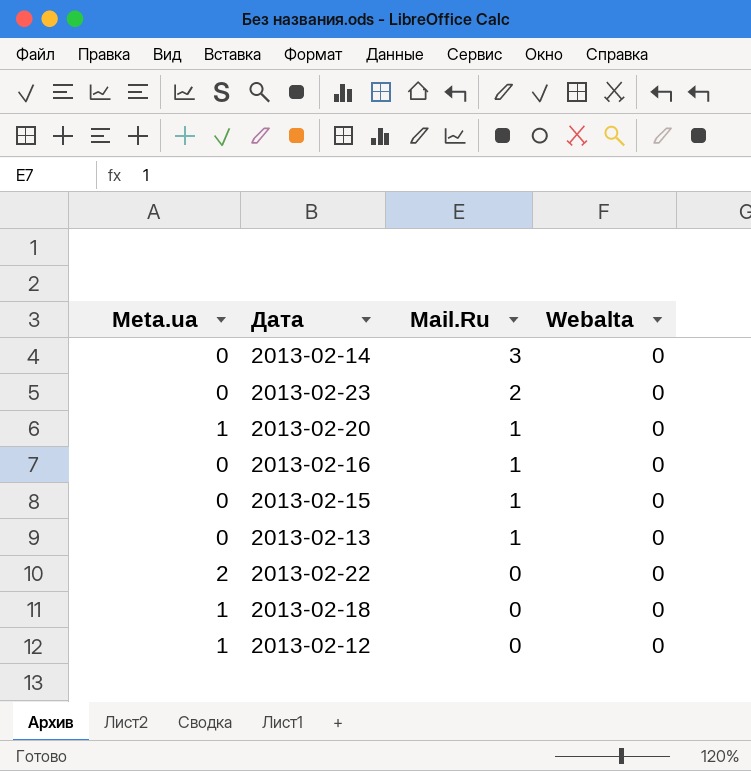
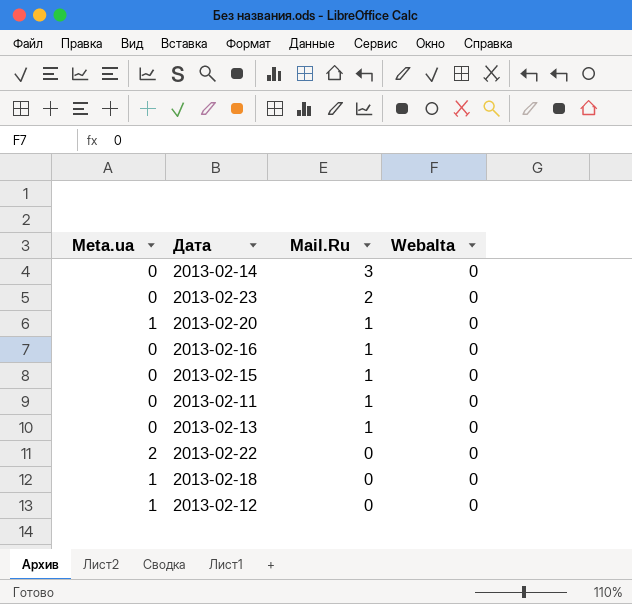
row 2013-02-11: none -> 0 | 1 | 0

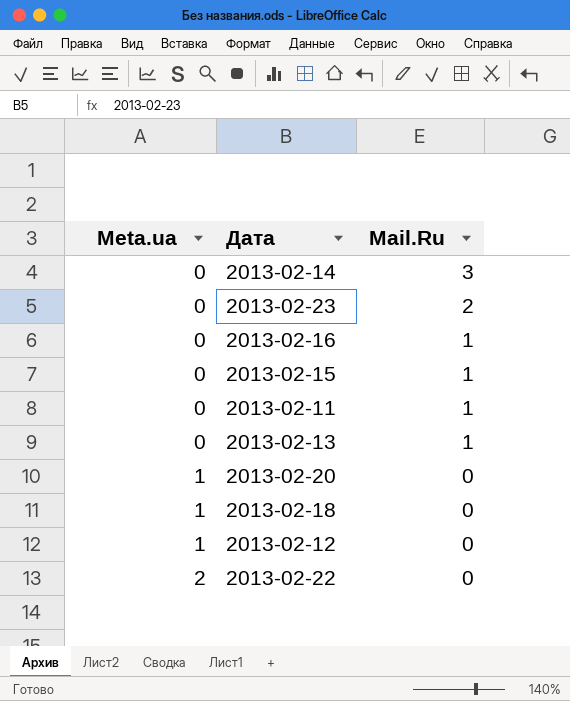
row order: Mail.Ru descending -> Meta.ua ascending
column Webalta | position: 4 -> none
2013-02-20 | Mail.Ru: 1 -> 0

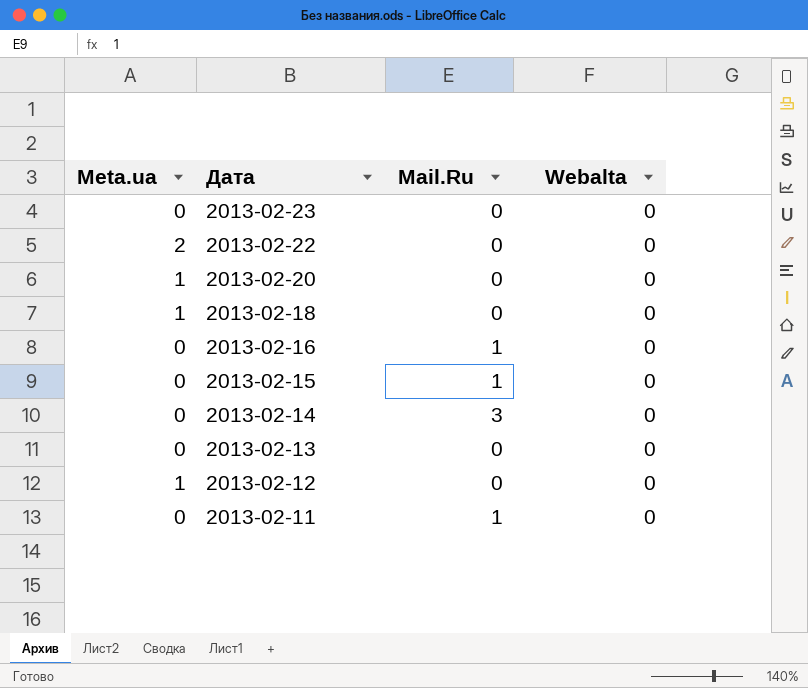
row order: Meta.ua ascending -> Дата descending
column Webalta | position: none -> 4
2013-02-23 | Mail.Ru: 2 -> 0
2013-02-13 | Mail.Ru: 1 -> 0

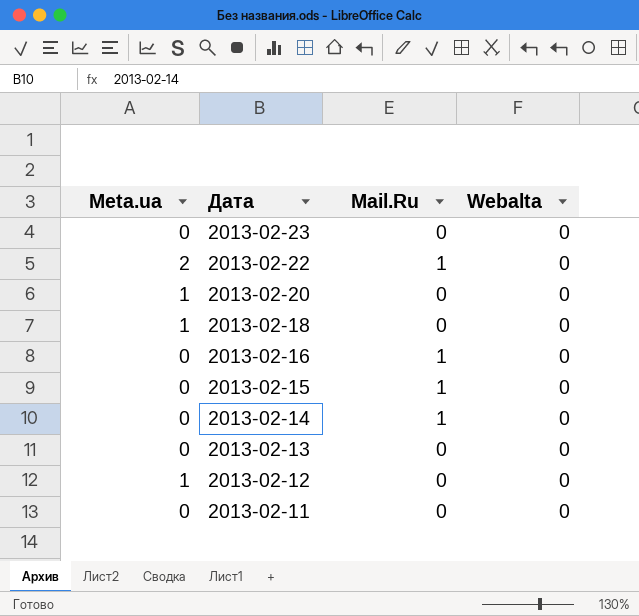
2013-02-22 | Mail.Ru: 0 -> 1
2013-02-14 | Mail.Ru: 3 -> 1
2013-02-11 | Mail.Ru: 1 -> 0

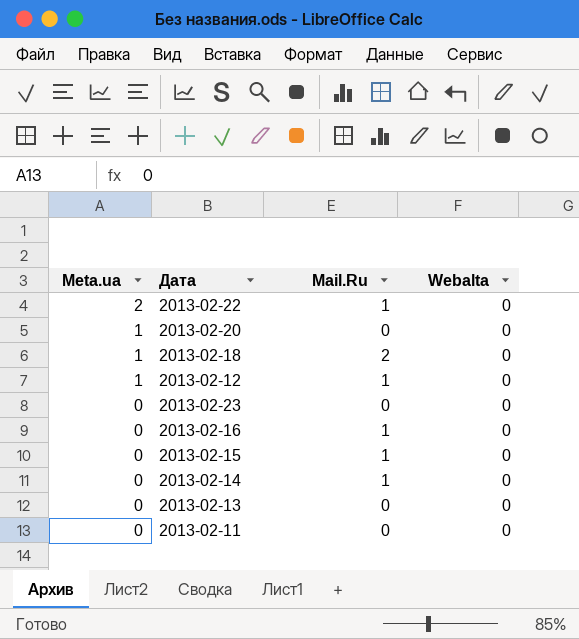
row order: Дата descending -> Meta.ua descending
2013-02-18 | Mail.Ru: 0 -> 2
2013-02-12 | Mail.Ru: 0 -> 1

